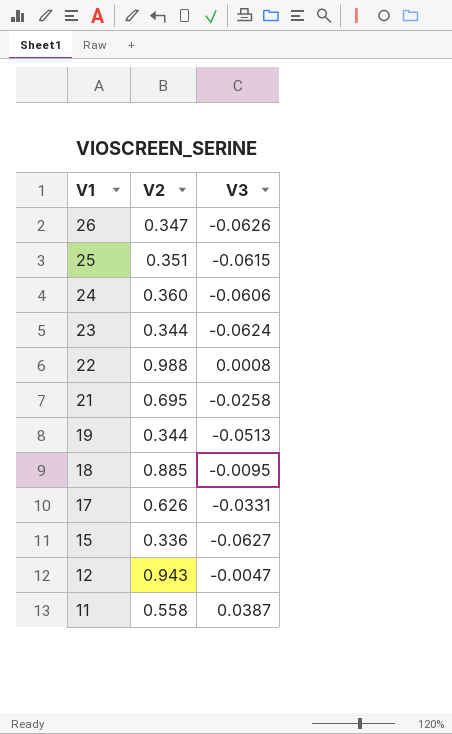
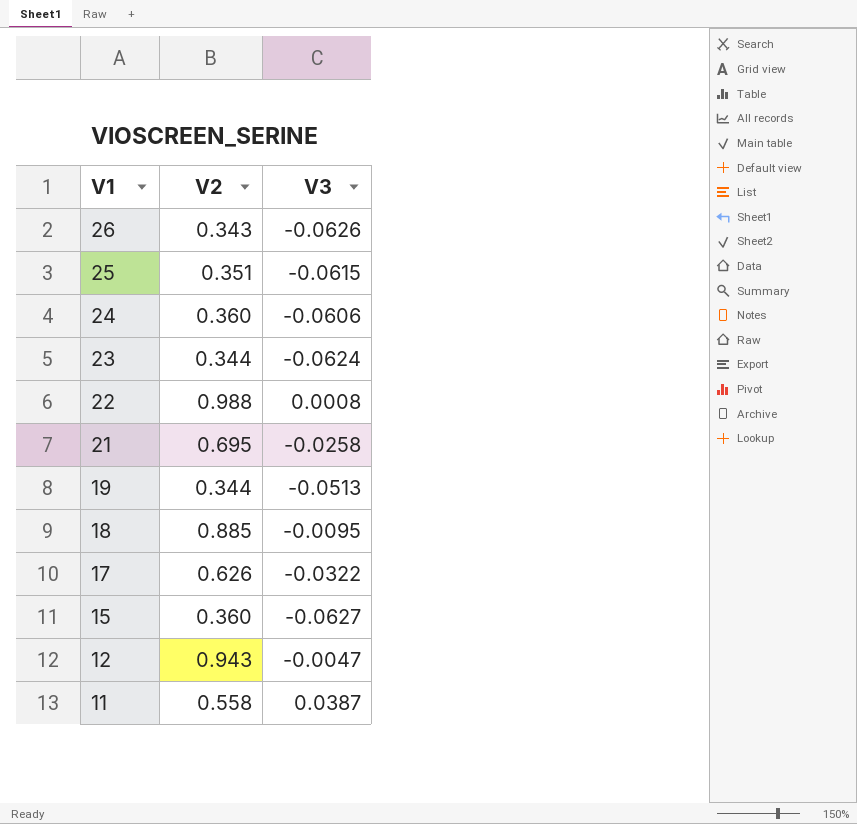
26 | V2: 0.347 -> 0.343
17 | V3: -0.0331 -> -0.0322
15 | V2: 0.336 -> 0.360

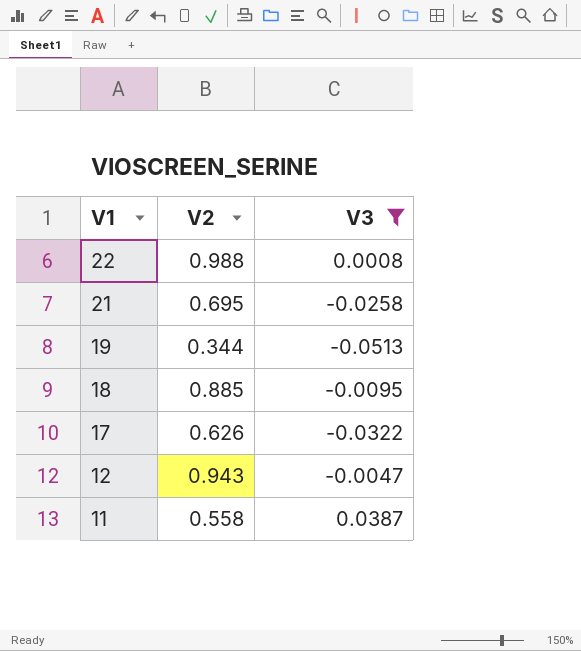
filter: none -> V3 >= -0.0513

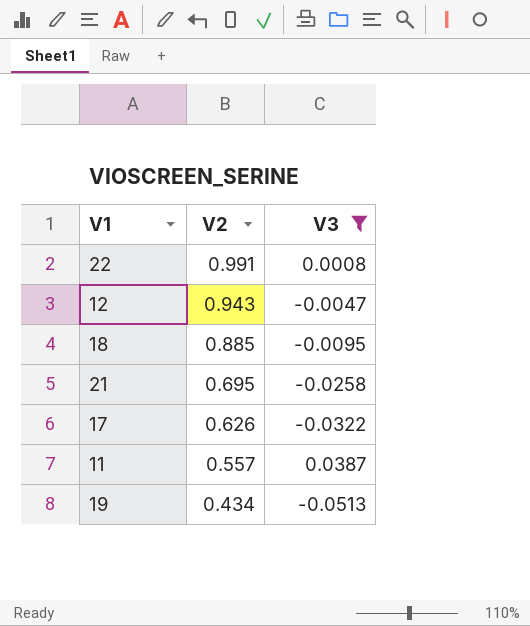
row order: V1 descending -> V2 descending
22 | V2: 0.988 -> 0.991
11 | V2: 0.558 -> 0.557
19 | V2: 0.344 -> 0.434

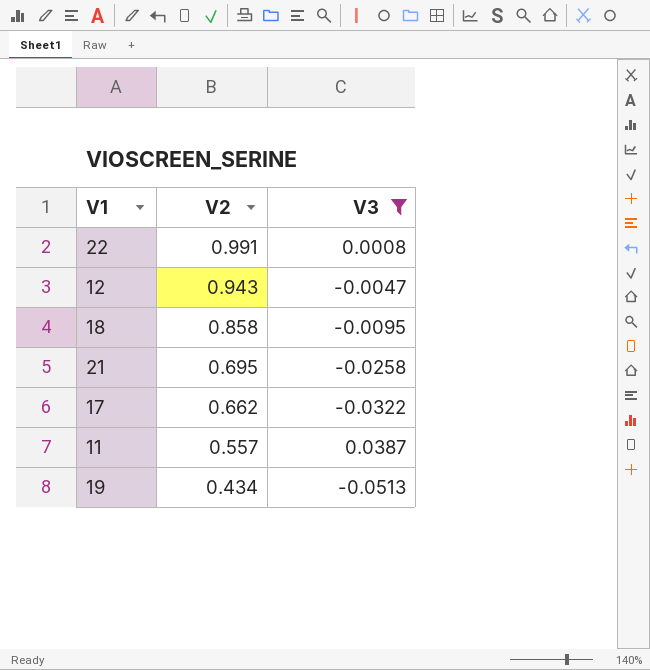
18 | V2: 0.885 -> 0.858
17 | V2: 0.626 -> 0.662

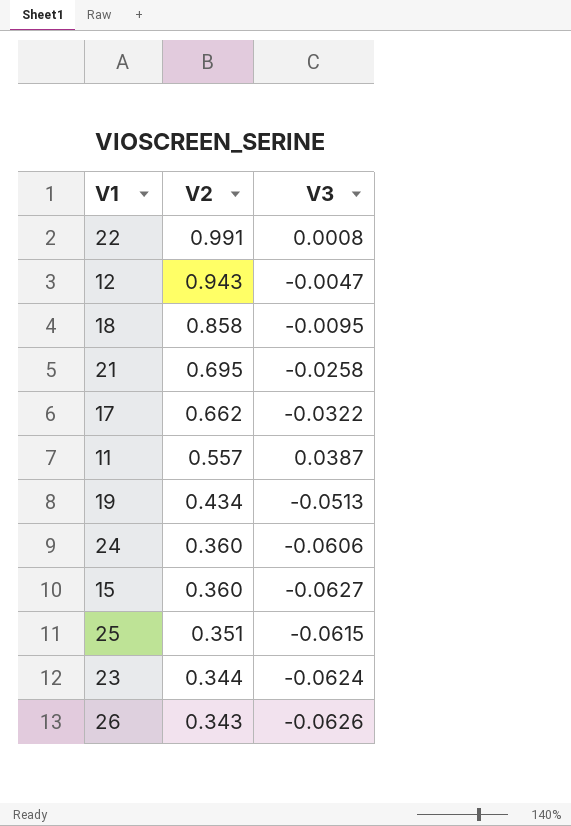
filter: V3 >= -0.0513 -> none

